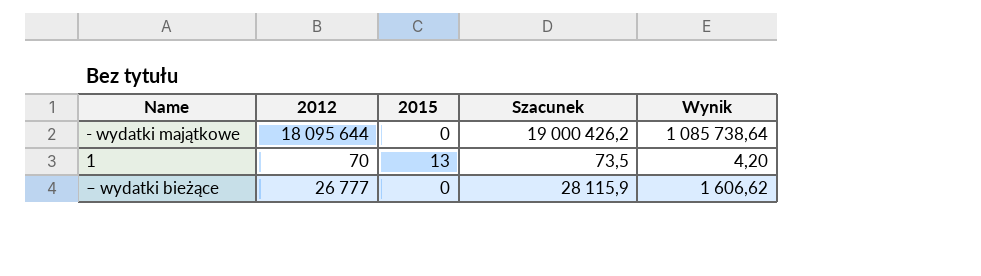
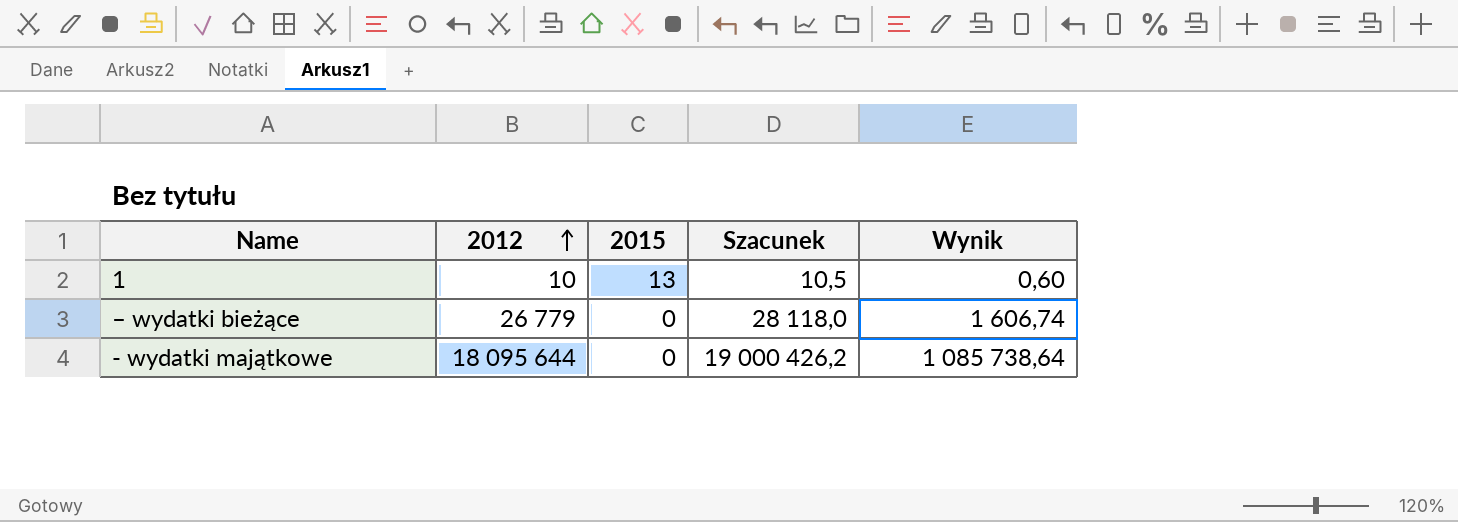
row order: none -> 2012 ascending
1 | 2012: 70 -> 10
1 | Szacunek: 73,5 -> 10,5
1 | Wynik: 4,20 -> 0,60
– wydatki bieżące | 2012: 26 777 -> 26 779
– wydatki bieżące | Szacunek: 28 115,9 -> 28 118,0
– wydatki bieżące | Wynik: 1 606,62 -> 1 606,74

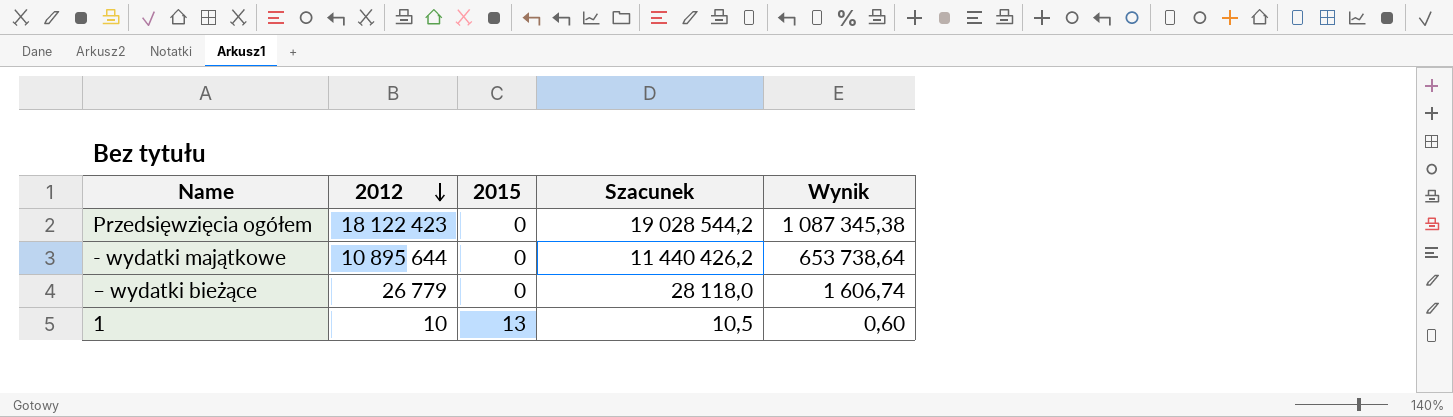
row order: 2012 ascending -> 2012 descending
row Przedsięwzięcia ogółem: none -> 18 122 423 | 0 | 19 028 544,2 | 1 087 345,38
- wydatki majątkowe | 2012: 18 095 644 -> 10 895 644
- wydatki majątkowe | Szacunek: 19 000 426,2 -> 11 440 426,2
- wydatki majątkowe | Wynik: 1 085 738,64 -> 653 738,64

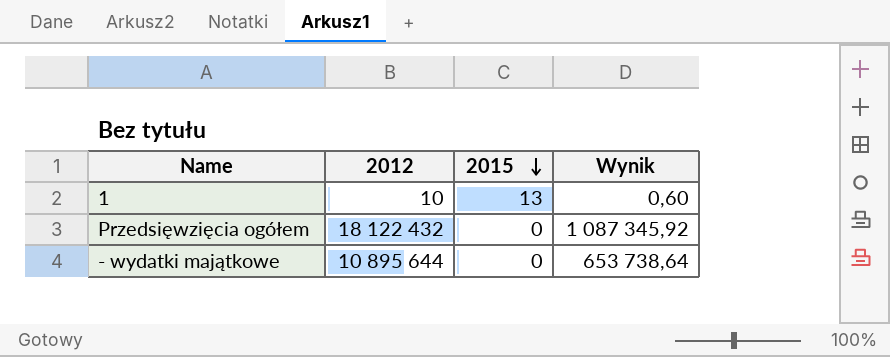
row order: 2012 descending -> 2015 descending
column Szacunek | formula: [2012] * 1,05 -> none
row – wydatki bieżące: 26 779 | 0 | 28 118,0 | 1 606,74 -> none
Przedsięwzięcia ogółem | 2012: 18 122 423 -> 18 122 432
Przedsięwzięcia ogółem | Wynik: 1 087 345,38 -> 1 087 345,92

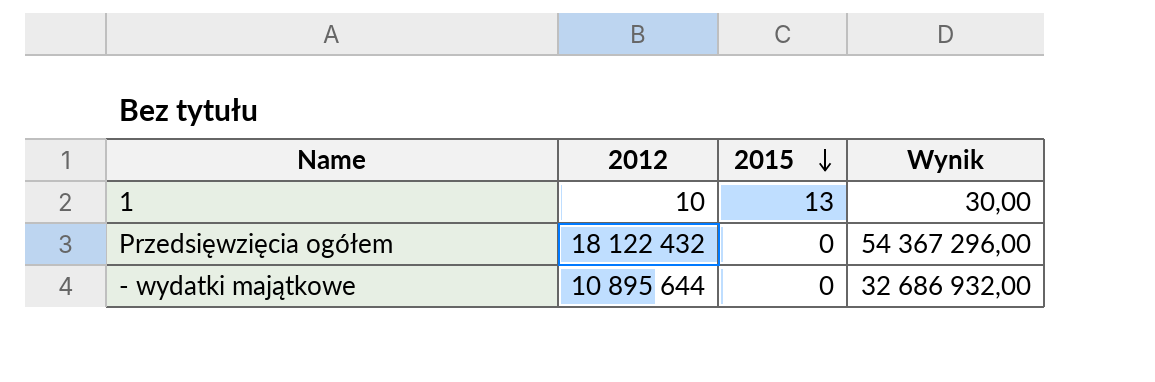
column Wynik | formula: [2012] * 0,06 -> [2012] * 3

